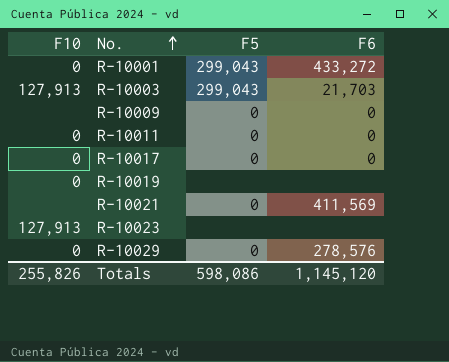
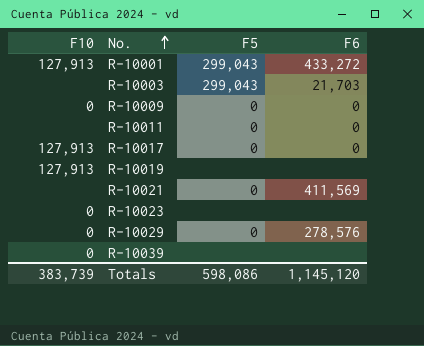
R-10001 | F10: 0 -> 127,913
R-10003 | F10: 127,913 -> none
R-10009 | F10: none -> 0
R-10011 | F10: 0 -> none
R-10017 | F10: 0 -> 127,913
R-10019 | F10: 0 -> 127,913
R-10023 | F10: 127,913 -> 0
row R-10039: none -> 0 | none | none
Totals | F10: 255,826 -> 383,739

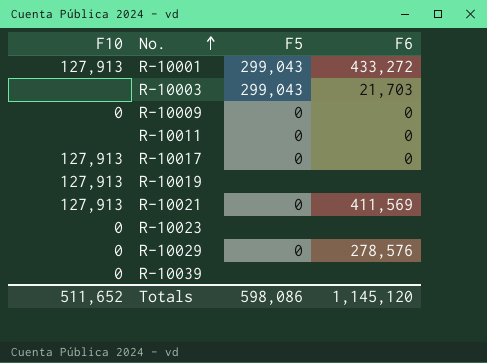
R-10021 | F10: none -> 127,913
Totals | F10: 383,739 -> 511,652

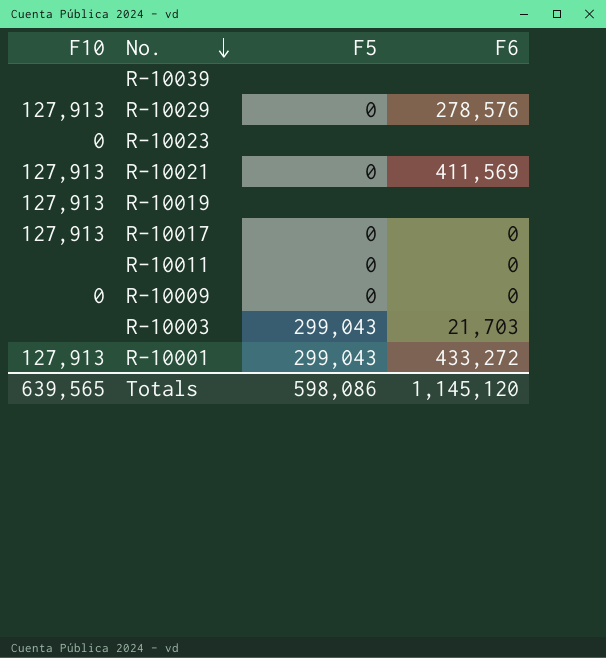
row order: No. ascending -> No. descending
R-10039 | F10: 0 -> none
R-10029 | F10: 0 -> 127,913
Totals | F10: 511,652 -> 639,565

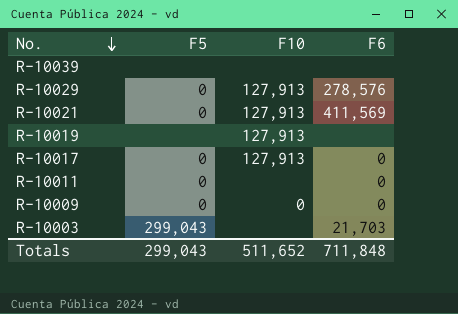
column F10 | position: 1 -> 3
row R-10023: 0 | none | none -> none
row R-10001: 127,913 | 299,043 | 433,272 -> none
Totals | F5: 598,086 -> 299,043
Totals | F10: 639,565 -> 511,652
Totals | F6: 1,145,120 -> 711,848

